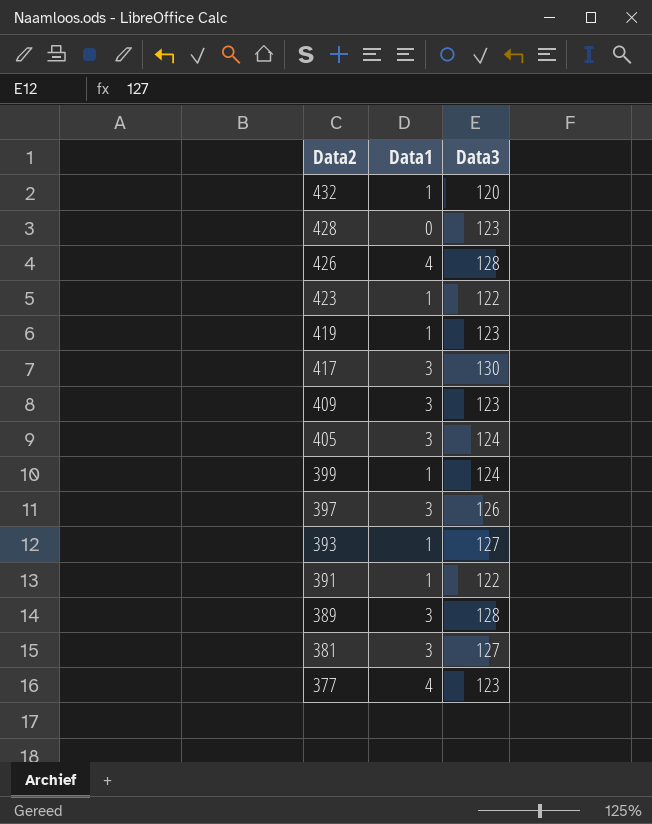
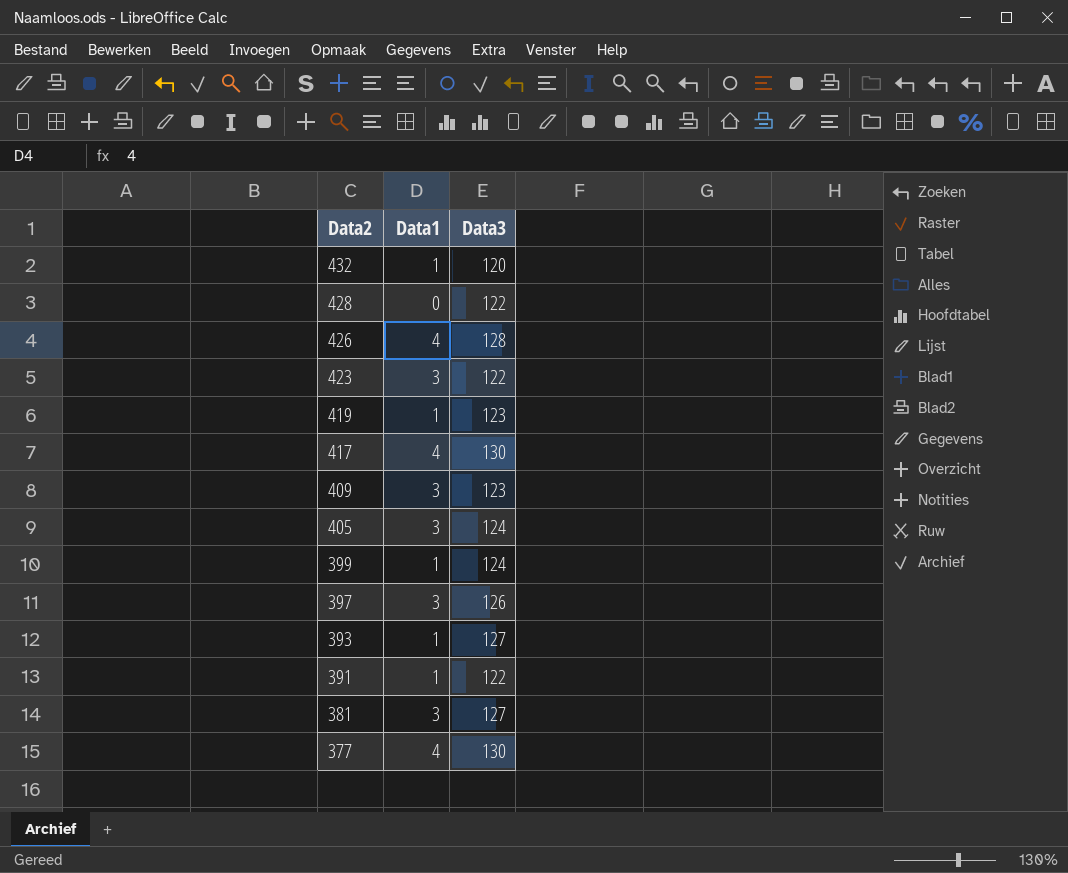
row 389: 3 | 128 -> none
428 | Data3: 123 -> 122
423 | Data1: 1 -> 3
417 | Data1: 3 -> 4
377 | Data3: 123 -> 130

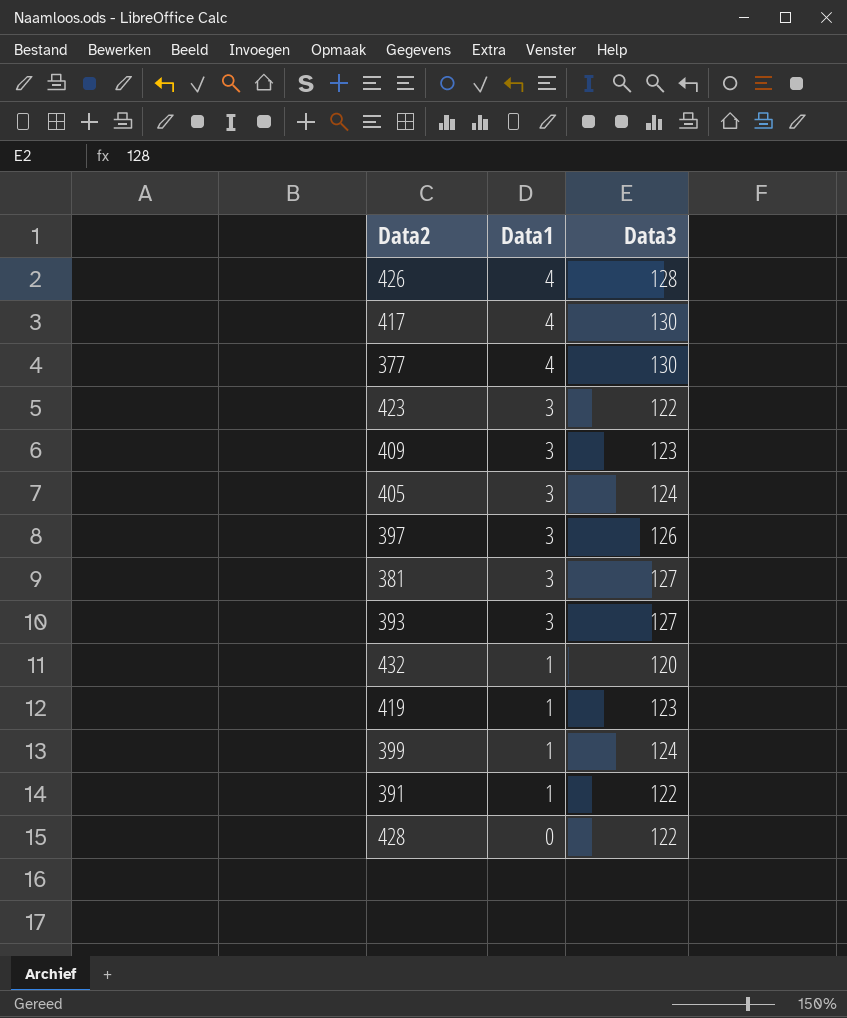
row order: Data2 descending -> Data1 descending
393 | Data1: 1 -> 3

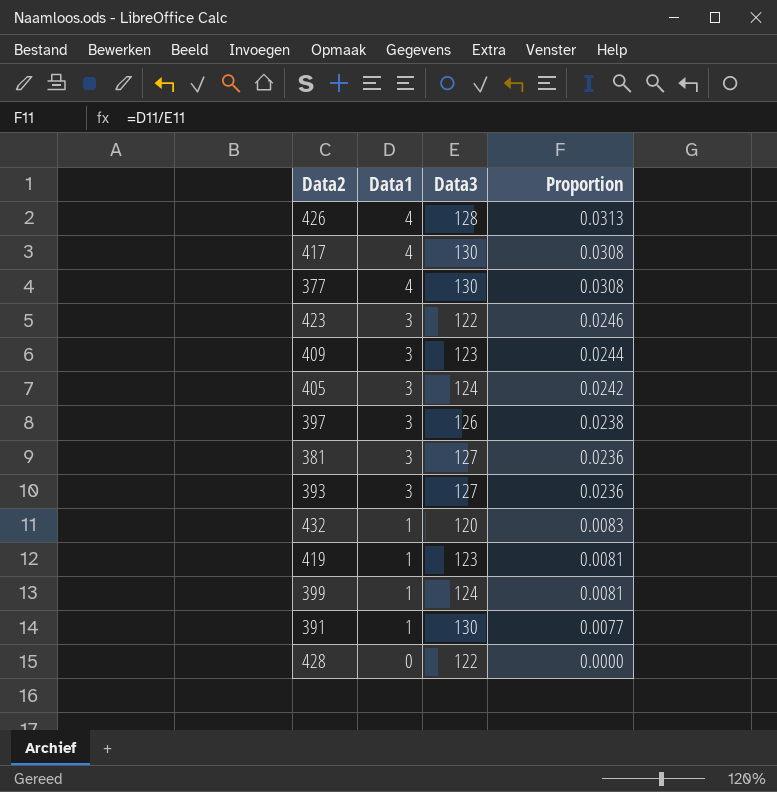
column Proportion | formula: none -> [Data1] / [Data3]
391 | Data3: 122 -> 130

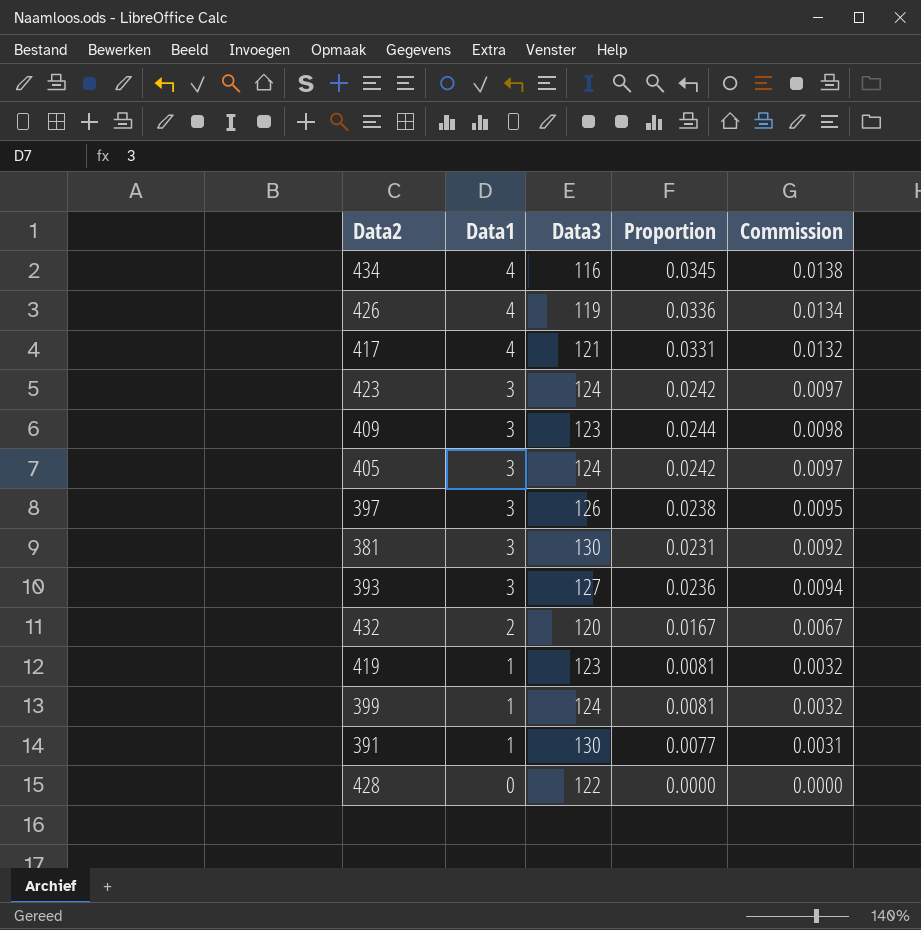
column Commission | formula: none -> [Proportion] * 0.4
row 377: 4 | 130 | 0.0308 -> none
row 434: none -> 4 | 116 | 0.0345 | 0.0138
426 | Data3: 128 -> 119
426 | Proportion: 0.0313 -> 0.0336
417 | Data3: 130 -> 121
417 | Proportion: 0.0308 -> 0.0331
423 | Data3: 122 -> 124
423 | Proportion: 0.0246 -> 0.0242
381 | Data3: 127 -> 130
381 | Proportion: 0.0236 -> 0.0231
432 | Data1: 1 -> 2
432 | Proportion: 0.0083 -> 0.0167

